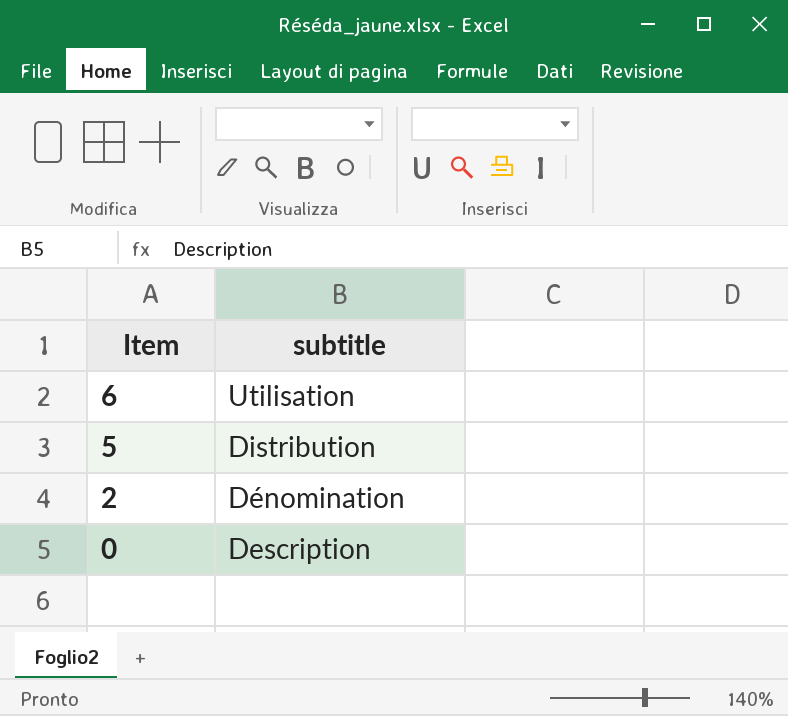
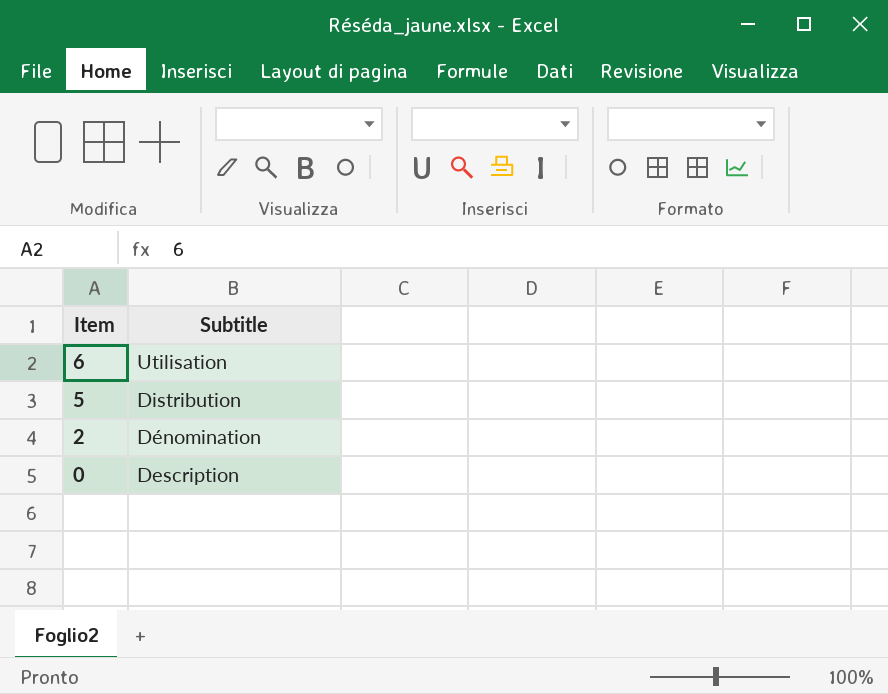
column name: subtitle -> Subtitle

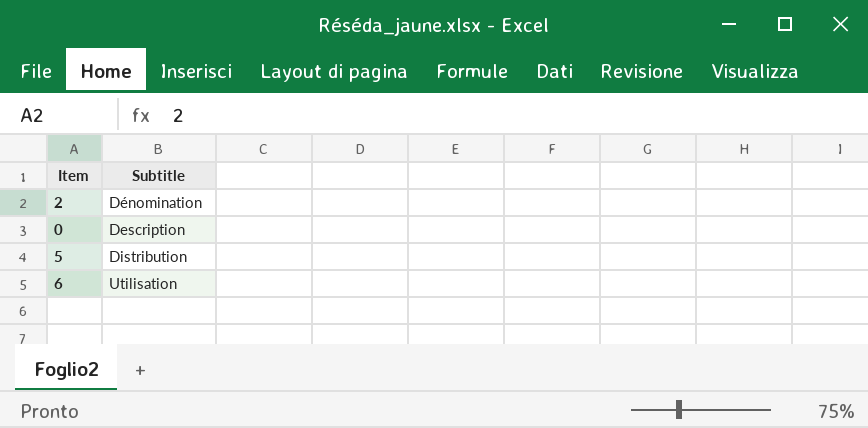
row order: Item descending -> Subtitle ascending

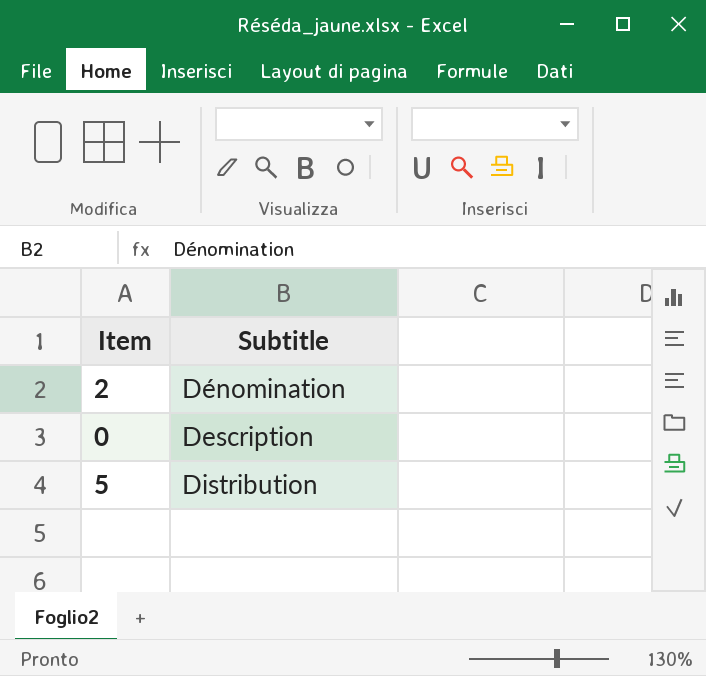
row 6: Utilisation -> none

